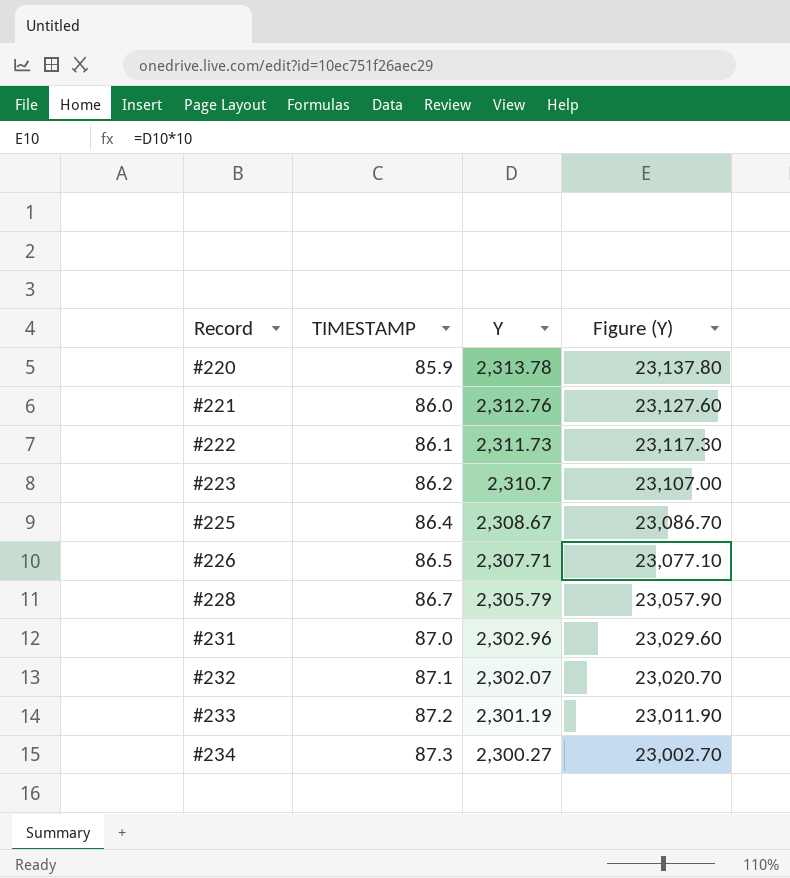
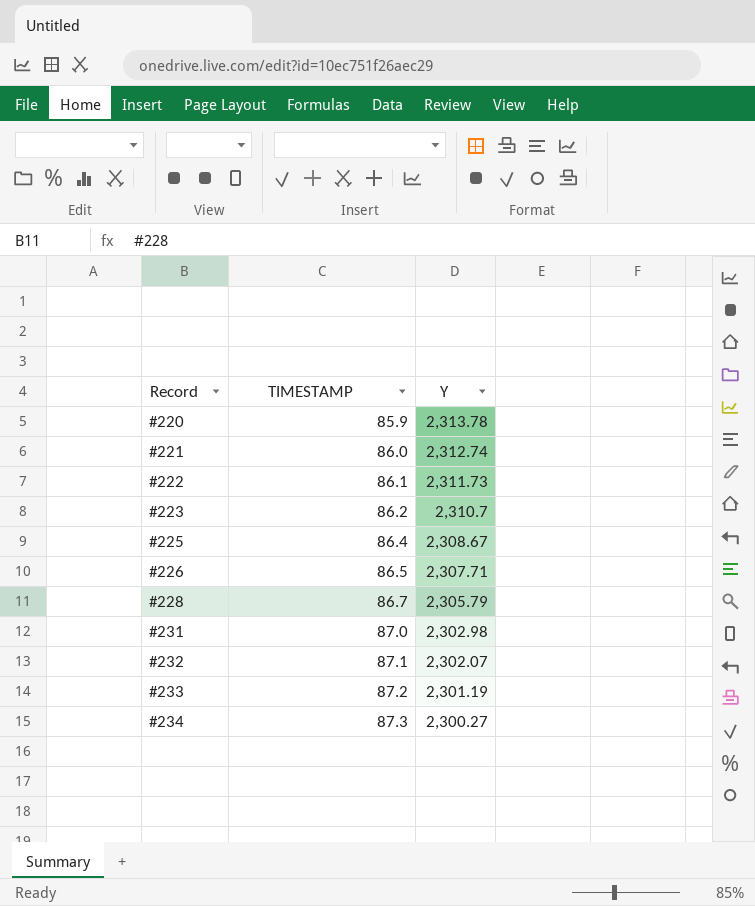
column Figure (Y) | formula: [Y] * 10 -> none
#221 | Y: 2,312.76 -> 2,312.74
#231 | Y: 2,302.96 -> 2,302.98

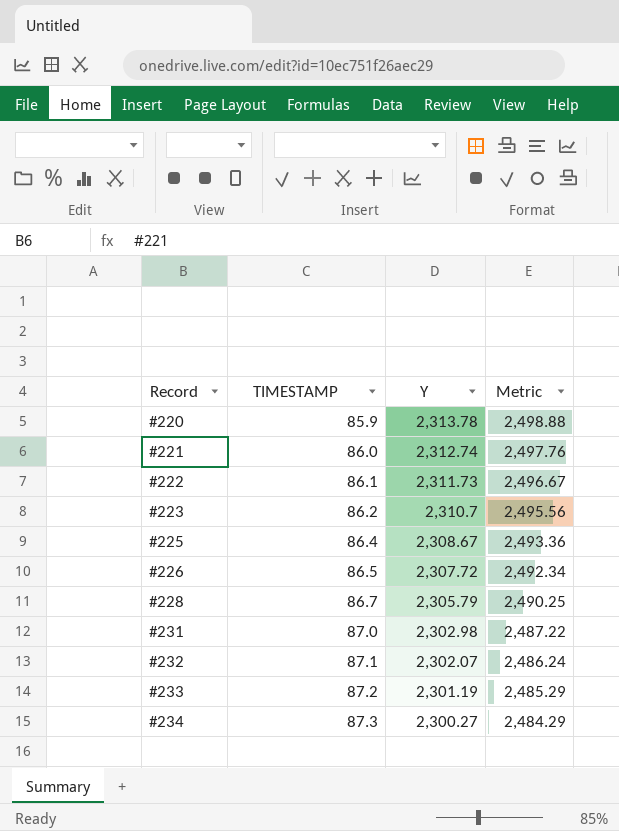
column Metric | formula: none -> [Y] * 1.08
#226 | Y: 2,307.71 -> 2,307.72

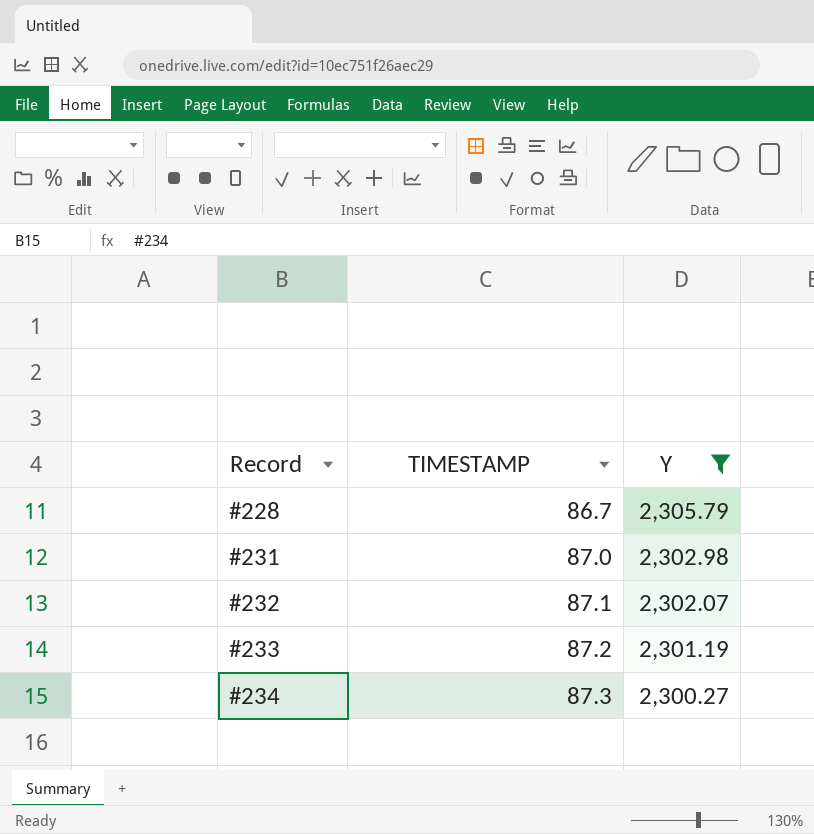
filter: none -> Y <= 2,305.79
column Metric | formula: [Y] * 1.08 -> none

